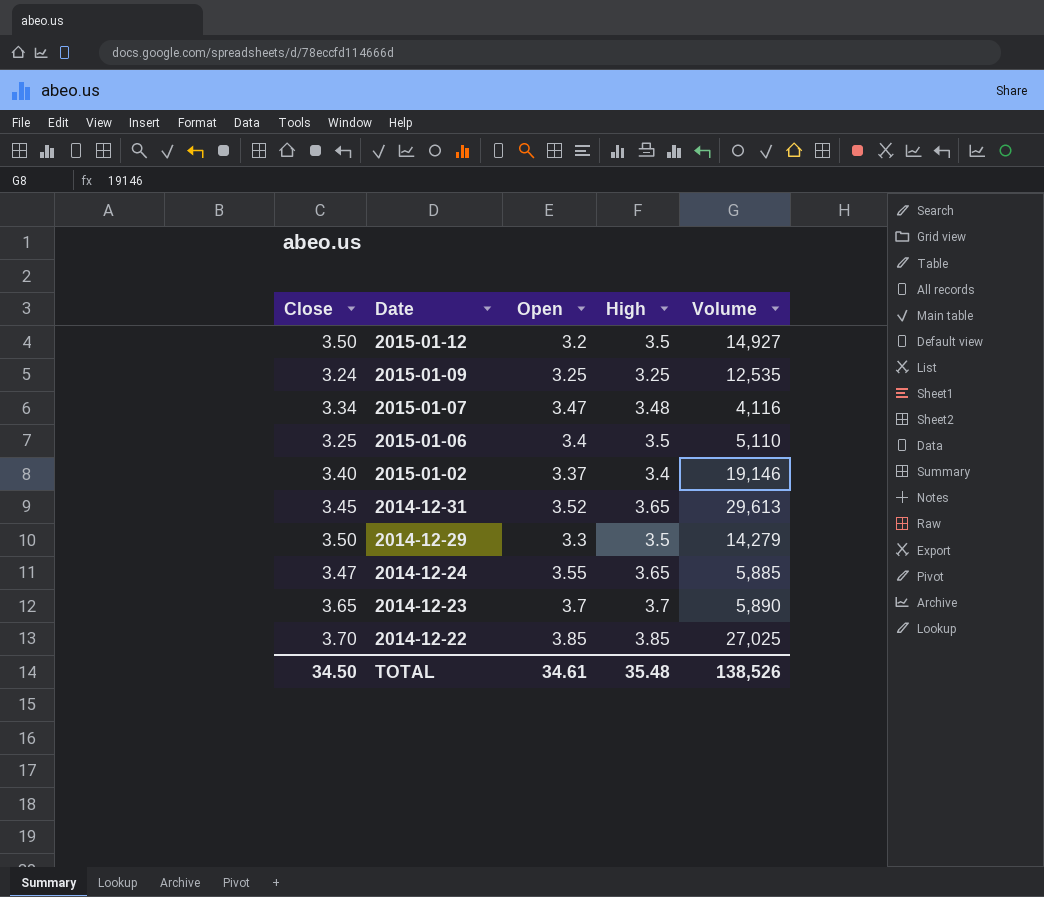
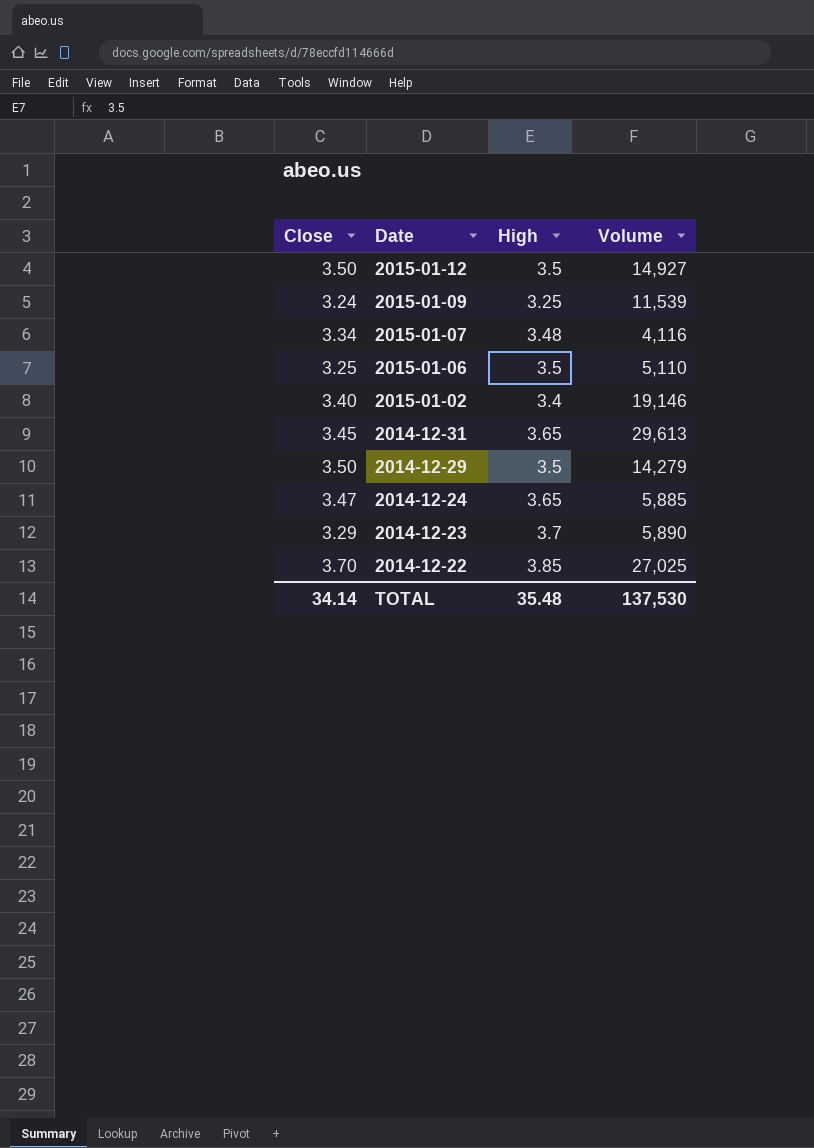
column Open | position: 3 -> none
2015-01-09 | Volume: 12,535 -> 11,539
2014-12-23 | Close: 3.65 -> 3.29
TOTAL | Close: 34.50 -> 34.14
TOTAL | Volume: 138,526 -> 137,530

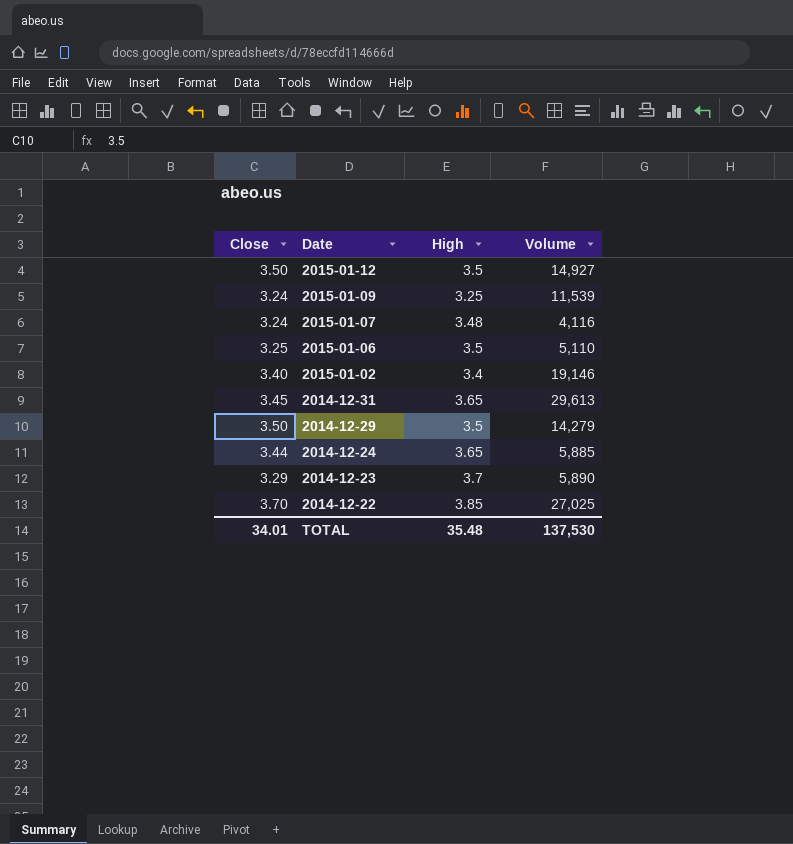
2015-01-07 | Close: 3.34 -> 3.24
2014-12-24 | Close: 3.47 -> 3.44
TOTAL | Close: 34.14 -> 34.01

